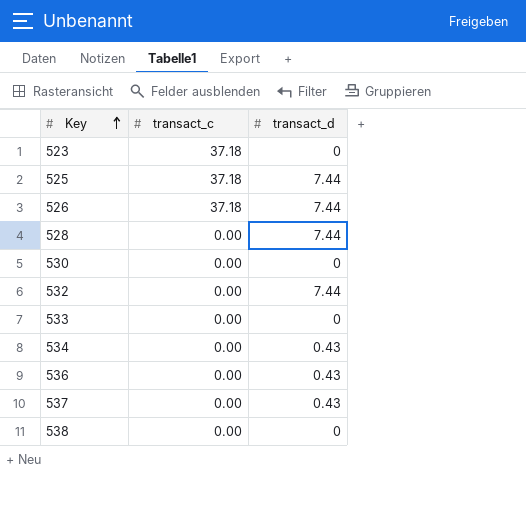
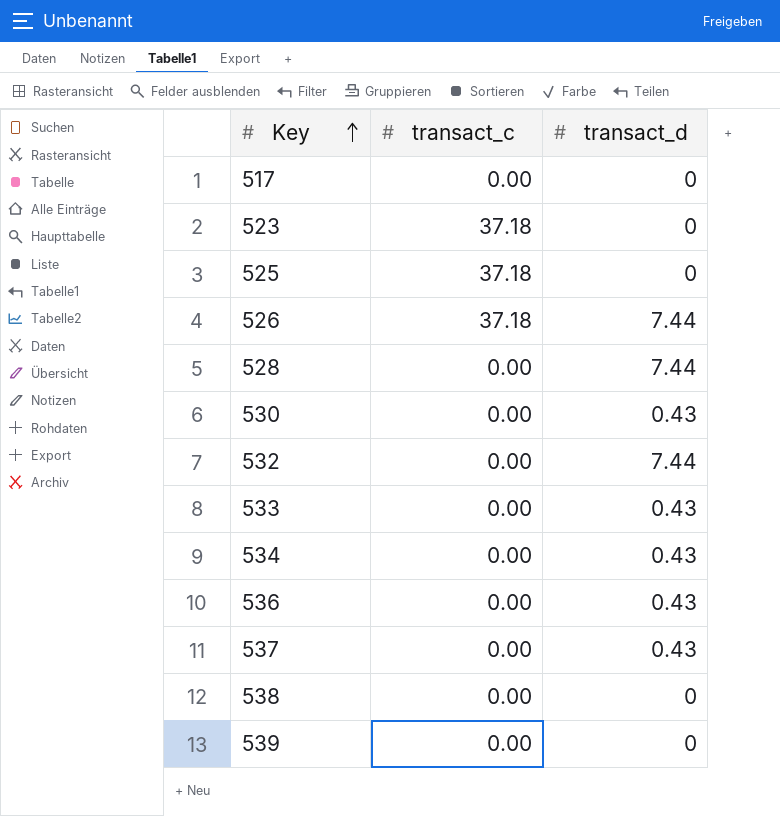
row 517: none -> 0.00 | 0
525 | transact_d: 7.44 -> 0
530 | transact_d: 0 -> 0.43
533 | transact_d: 0 -> 0.43
row 539: none -> 0.00 | 0

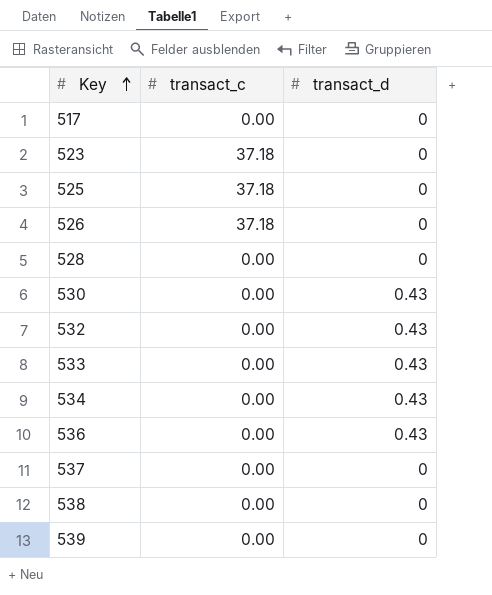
526 | transact_d: 7.44 -> 0
528 | transact_d: 7.44 -> 0
532 | transact_d: 7.44 -> 0.43
537 | transact_d: 0.43 -> 0

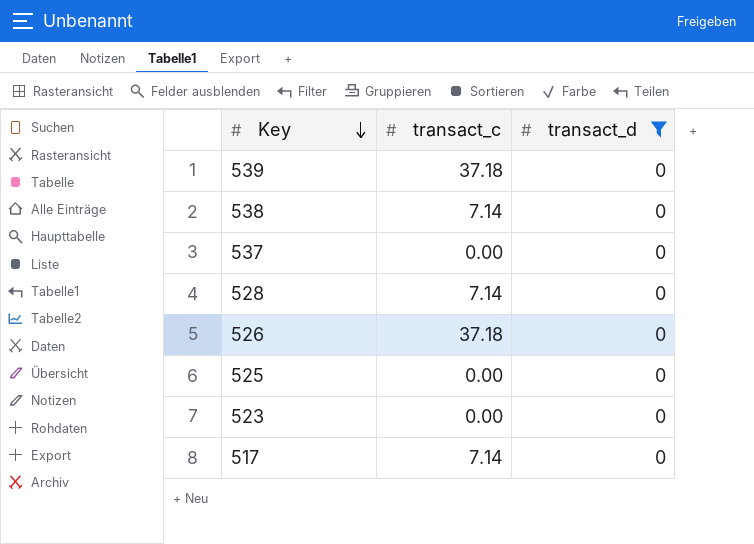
filter: none -> transact_d = 0
row order: Key ascending -> Key descending
539 | transact_c: 0.00 -> 37.18
538 | transact_c: 0.00 -> 7.14
528 | transact_c: 0.00 -> 7.14
525 | transact_c: 37.18 -> 0.00
523 | transact_c: 37.18 -> 0.00
517 | transact_c: 0.00 -> 7.14

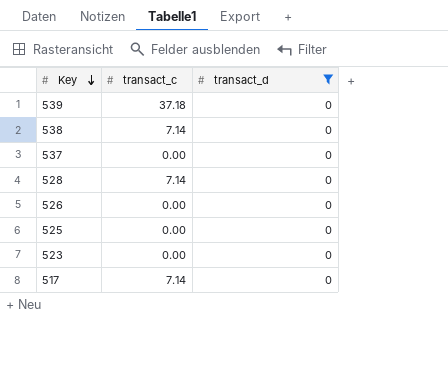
526 | transact_c: 37.18 -> 0.00

